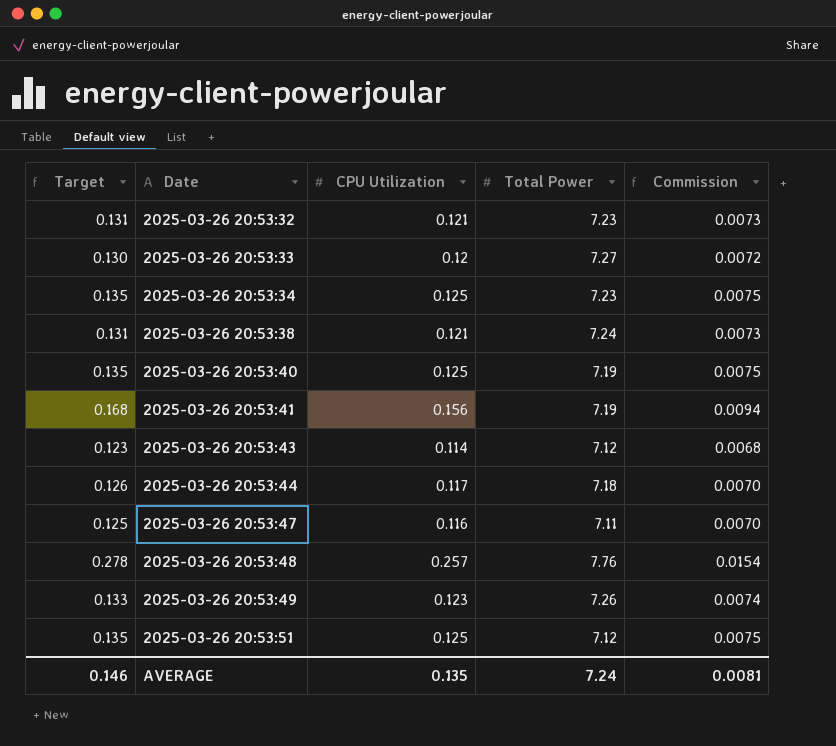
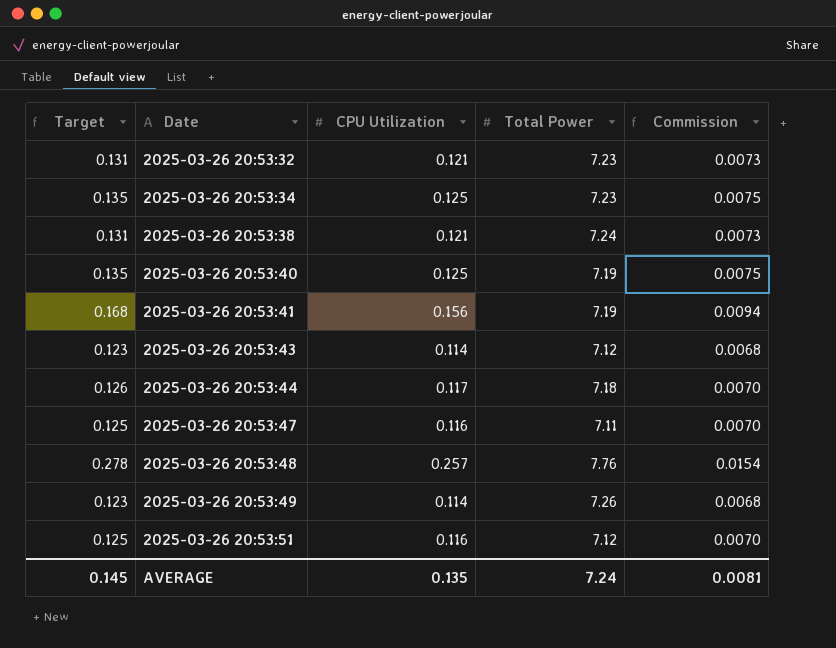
row 2025-03-26 20:53:33: 0.130 | 0.12 | 7.27 | 0.0072 -> none
2025-03-26 20:53:49 | Target: 0.133 -> 0.123
2025-03-26 20:53:49 | CPU Utilization: 0.123 -> 0.114
2025-03-26 20:53:49 | Commission: 0.0074 -> 0.0068
2025-03-26 20:53:51 | Target: 0.135 -> 0.125
2025-03-26 20:53:51 | CPU Utilization: 0.125 -> 0.116
2025-03-26 20:53:51 | Commission: 0.0075 -> 0.0070
AVERAGE | Target: 0.146 -> 0.145

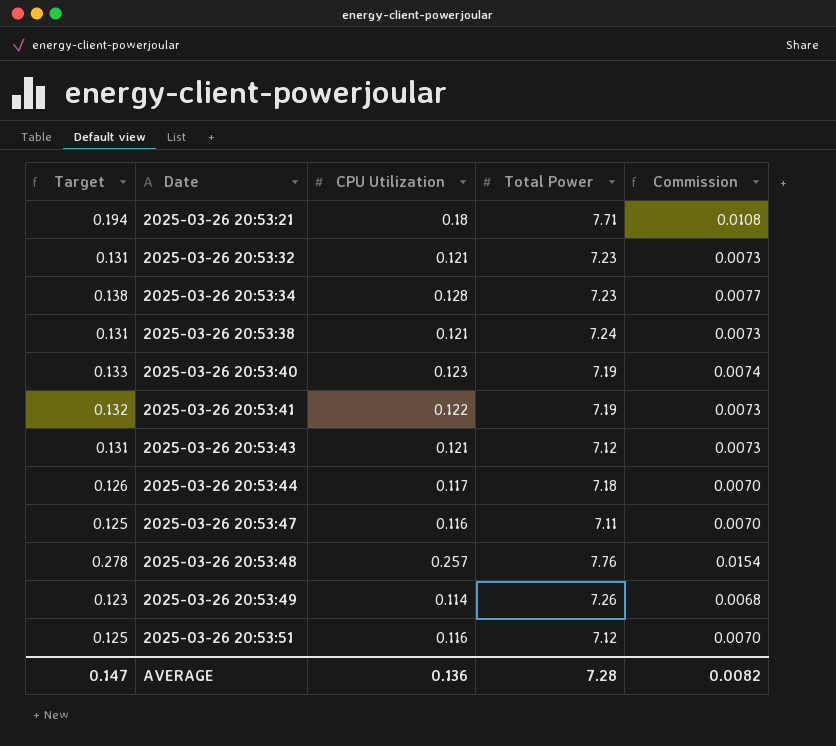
row 2025-03-26 20:53:21: none -> 0.194 | 0.18 | 7.71 | 0.0108
2025-03-26 20:53:34 | Target: 0.135 -> 0.138
2025-03-26 20:53:34 | CPU Utilization: 0.125 -> 0.128
2025-03-26 20:53:34 | Commission: 0.0075 -> 0.0077
2025-03-26 20:53:40 | Target: 0.135 -> 0.133
2025-03-26 20:53:40 | CPU Utilization: 0.125 -> 0.123
2025-03-26 20:53:40 | Commission: 0.0075 -> 0.0074
2025-03-26 20:53:41 | Target: 0.168 -> 0.132
2025-03-26 20:53:41 | CPU Utilization: 0.156 -> 0.122
2025-03-26 20:53:41 | Commission: 0.0094 -> 0.0073
2025-03-26 20:53:43 | Target: 0.123 -> 0.131
2025-03-26 20:53:43 | CPU Utilization: 0.114 -> 0.121
2025-03-26 20:53:43 | Commission: 0.0068 -> 0.0073
AVERAGE | Target: 0.145 -> 0.147
AVERAGE | CPU Utilization: 0.135 -> 0.136
AVERAGE | Total Power: 7.24 -> 7.28
AVERAGE | Commission: 0.0081 -> 0.0082

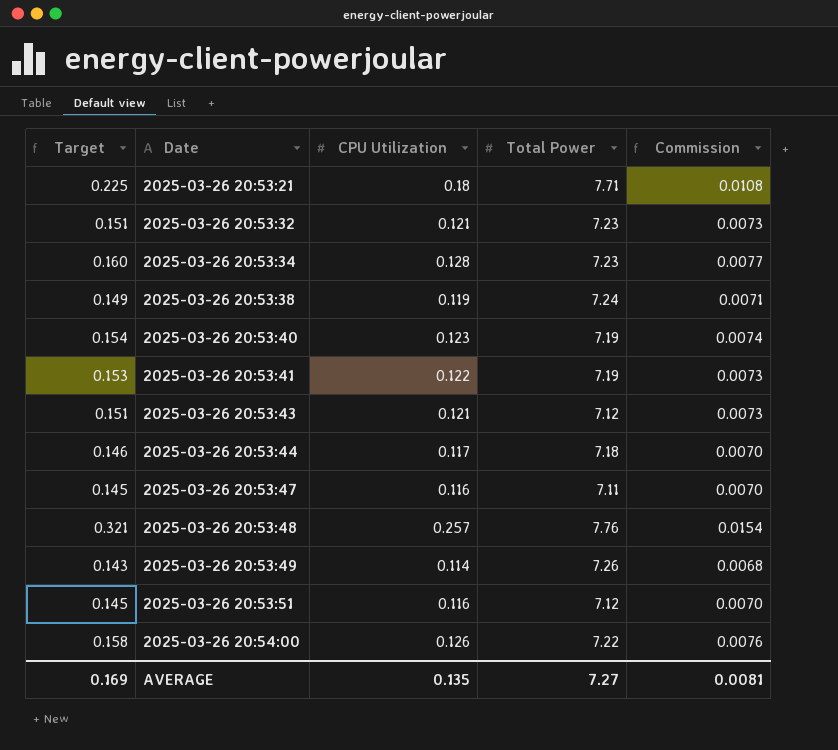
column Target | formula: [CPU Utilization] * 1.08 -> [CPU Utilization] * 1.25
2025-03-26 20:53:38 | CPU Utilization: 0.121 -> 0.119
2025-03-26 20:53:38 | Commission: 0.0073 -> 0.0071
row 2025-03-26 20:54:00: none -> 0.158 | 0.126 | 7.22 | 0.0076
AVERAGE | Target: 0.147 -> 0.169
AVERAGE | CPU Utilization: 0.136 -> 0.135
AVERAGE | Total Power: 7.28 -> 7.27
AVERAGE | Commission: 0.0082 -> 0.0081

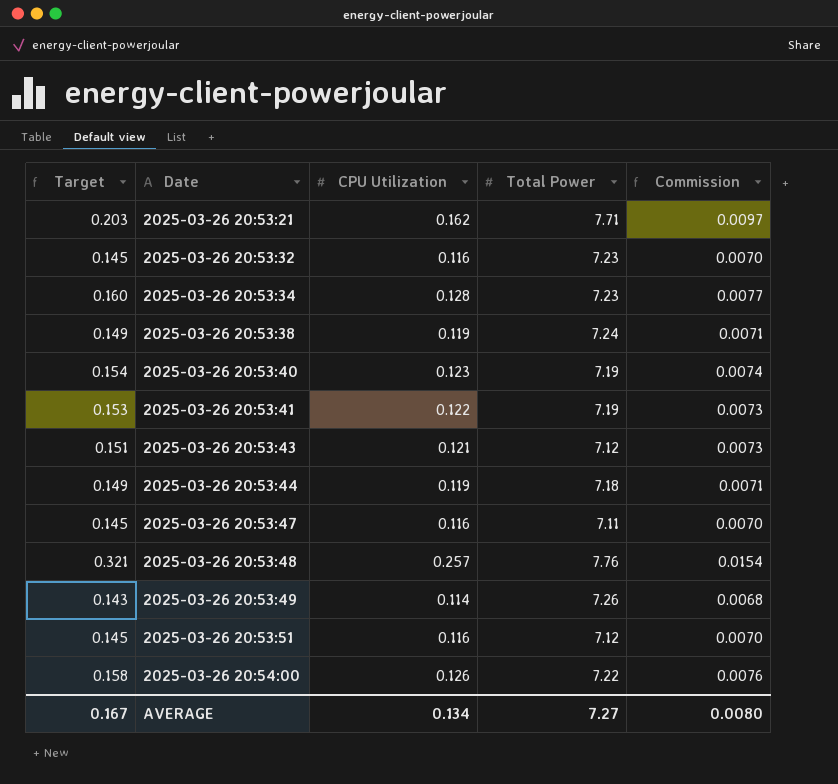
2025-03-26 20:53:21 | Target: 0.225 -> 0.203
2025-03-26 20:53:21 | CPU Utilization: 0.18 -> 0.162
2025-03-26 20:53:21 | Commission: 0.0108 -> 0.0097
2025-03-26 20:53:32 | Target: 0.151 -> 0.145
2025-03-26 20:53:32 | CPU Utilization: 0.121 -> 0.116
2025-03-26 20:53:32 | Commission: 0.0073 -> 0.0070
2025-03-26 20:53:44 | Target: 0.146 -> 0.149
2025-03-26 20:53:44 | CPU Utilization: 0.117 -> 0.119
2025-03-26 20:53:44 | Commission: 0.0070 -> 0.0071
AVERAGE | Target: 0.169 -> 0.167
AVERAGE | CPU Utilization: 0.135 -> 0.134
AVERAGE | Commission: 0.0081 -> 0.0080

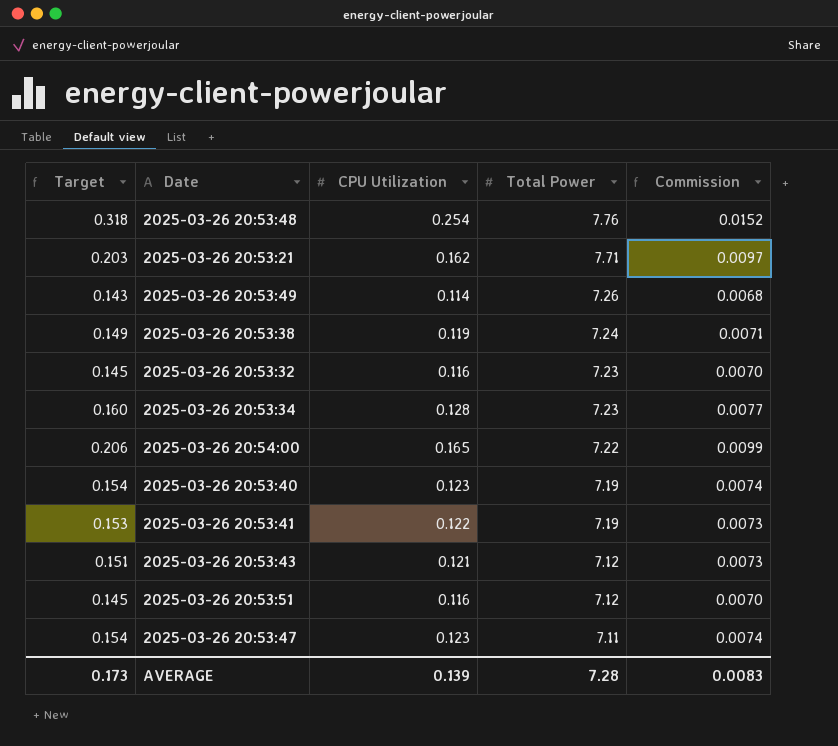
row order: Date ascending -> Total Power descending
row 2025-03-26 20:53:44: 0.149 | 0.119 | 7.18 | 0.0071 -> none
2025-03-26 20:53:48 | Target: 0.321 -> 0.318
2025-03-26 20:53:48 | CPU Utilization: 0.257 -> 0.254
2025-03-26 20:53:48 | Commission: 0.0154 -> 0.0152
2025-03-26 20:54:00 | Target: 0.158 -> 0.206
2025-03-26 20:54:00 | CPU Utilization: 0.126 -> 0.165
2025-03-26 20:54:00 | Commission: 0.0076 -> 0.0099
2025-03-26 20:53:47 | Target: 0.145 -> 0.154
2025-03-26 20:53:47 | CPU Utilization: 0.116 -> 0.123
2025-03-26 20:53:47 | Commission: 0.0070 -> 0.0074
AVERAGE | Target: 0.167 -> 0.173
AVERAGE | CPU Utilization: 0.134 -> 0.139
AVERAGE | Total Power: 7.27 -> 7.28
AVERAGE | Commission: 0.0080 -> 0.0083

